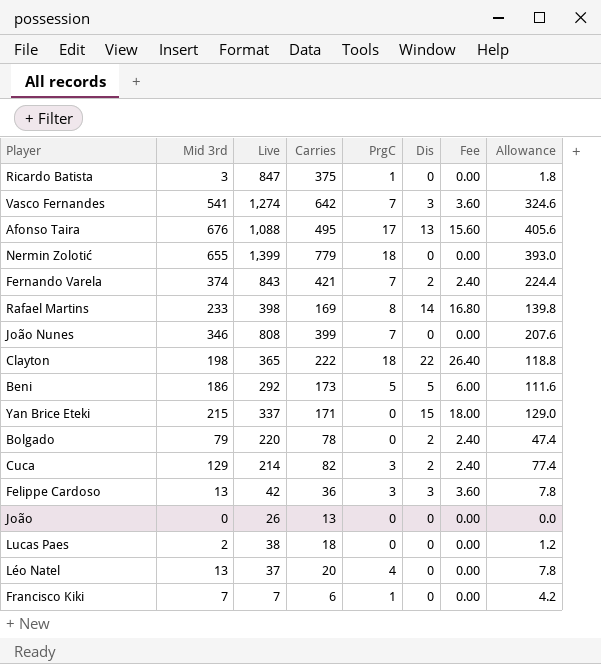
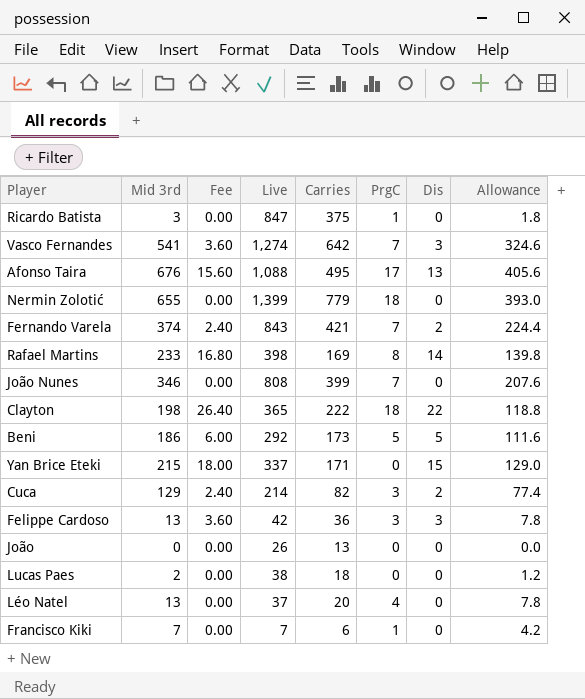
column Fee | position: 7 -> 3
row Bolgado: 79 | 220 | 78 | 0 | 2 | 2.40 | 47.4 -> none

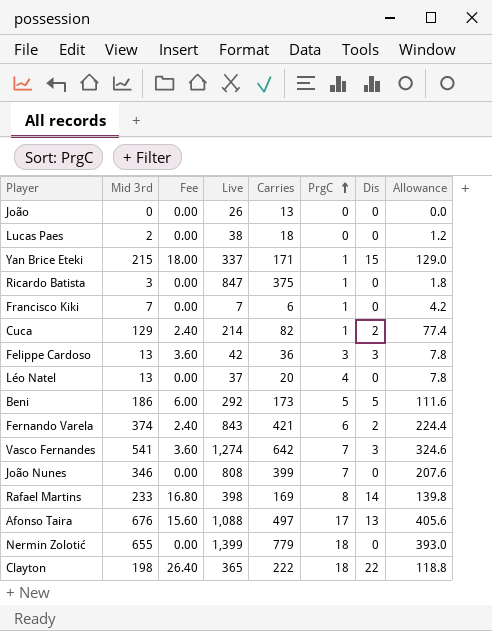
row order: none -> PrgC ascending
Yan Brice Eteki | PrgC: 0 -> 1
Cuca | PrgC: 3 -> 1
Fernando Varela | PrgC: 7 -> 6
Afonso Taira | Carries: 495 -> 497

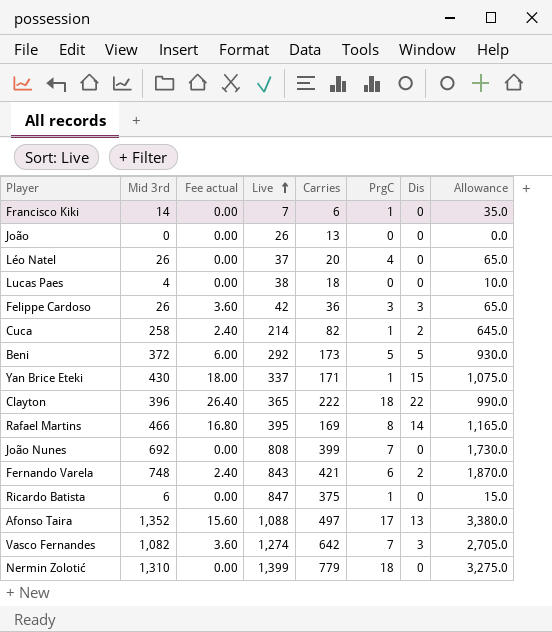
row order: PrgC ascending -> Live ascending
column name: Fee -> Fee actual
column Allowance | formula: [Mid 3rd] * 0.6 -> [Mid 3rd] * 2.5
Francisco Kiki | Mid 3rd: 7 -> 14
Léo Natel | Mid 3rd: 13 -> 26
Lucas Paes | Mid 3rd: 2 -> 4
Felippe Cardoso | Mid 3rd: 13 -> 26
Cuca | Mid 3rd: 129 -> 258
Beni | Mid 3rd: 186 -> 372
Yan Brice Eteki | Mid 3rd: 215 -> 430
Clayton | Mid 3rd: 198 -> 396
Rafael Martins | Mid 3rd: 233 -> 466
Rafael Martins | Live: 398 -> 395
João Nunes | Mid 3rd: 346 -> 692
Fernando Varela | Mid 3rd: 374 -> 748
Ricardo Batista | Mid 3rd: 3 -> 6
Afonso Taira | Mid 3rd: 676 -> 1,352
Vasco Fernandes | Mid 3rd: 541 -> 1,082
Nermin Zolotić | Mid 3rd: 655 -> 1,310

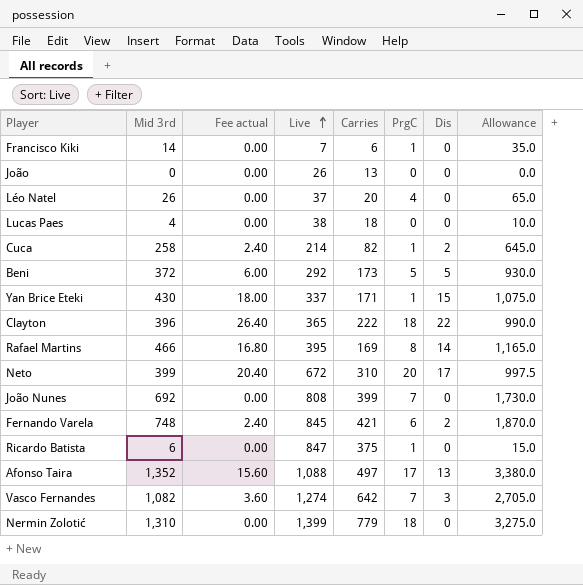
row Felippe Cardoso: 26 | 3.60 | 42 | 36 | 3 | 3 | 65.0 -> none
row Neto: none -> 399 | 20.40 | 672 | 310 | 20 | 17 | 997.5
Fernando Varela | Live: 843 -> 845

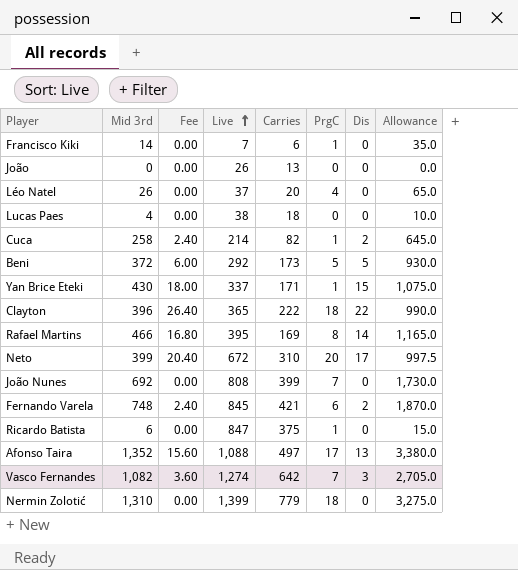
column name: Fee actual -> Fee

